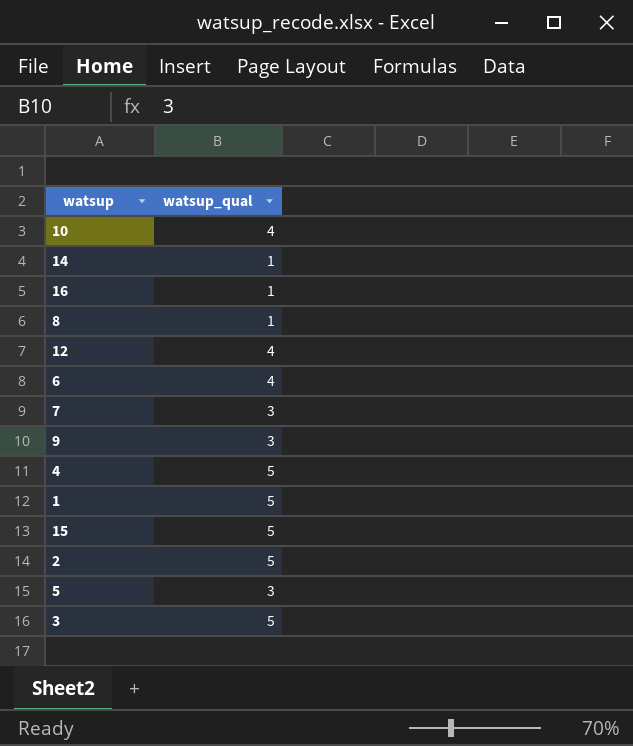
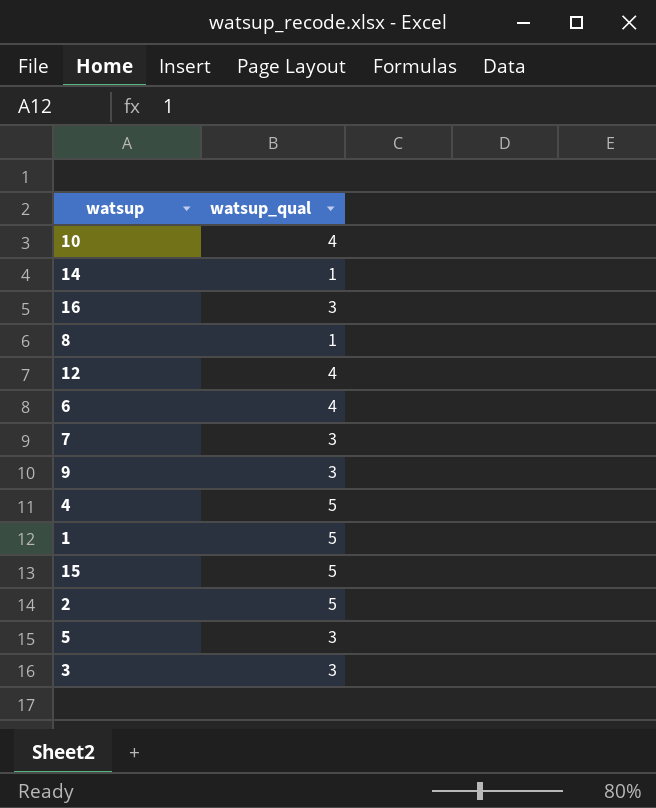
16 | watsup_qual: 1 -> 3
3 | watsup_qual: 5 -> 3

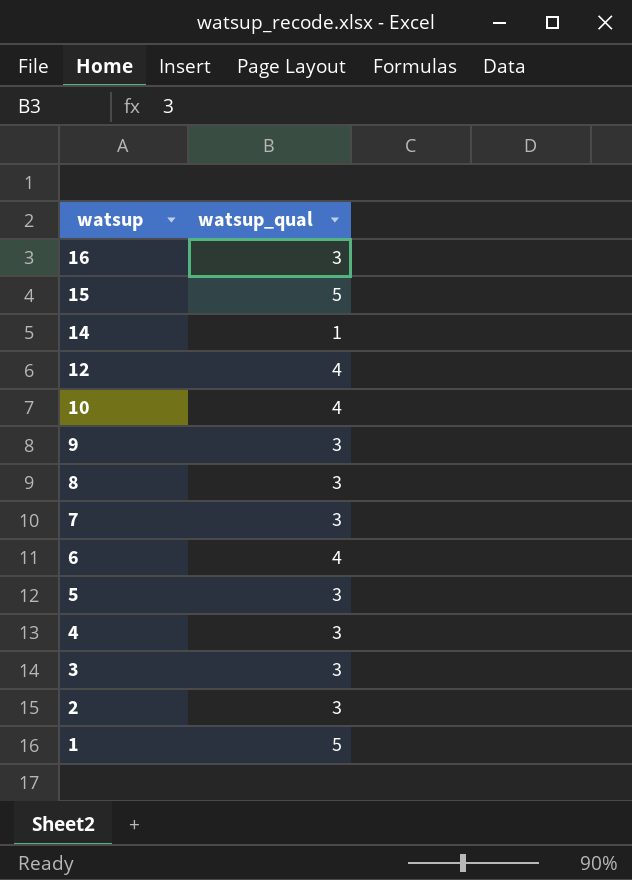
row order: none -> watsup descending
8 | watsup_qual: 1 -> 3
4 | watsup_qual: 5 -> 3
2 | watsup_qual: 5 -> 3

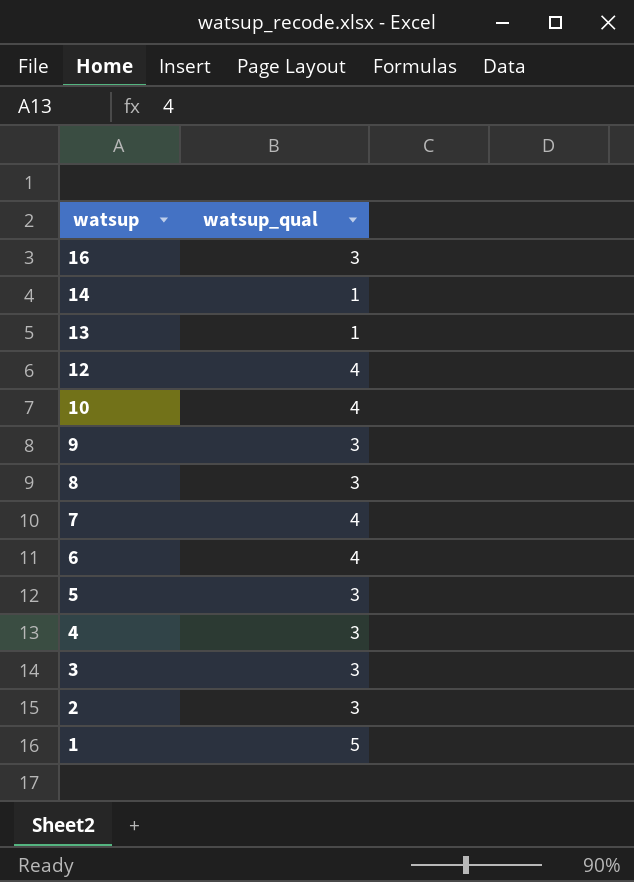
row 15: 5 -> none
row 13: none -> 1
7 | watsup_qual: 3 -> 4

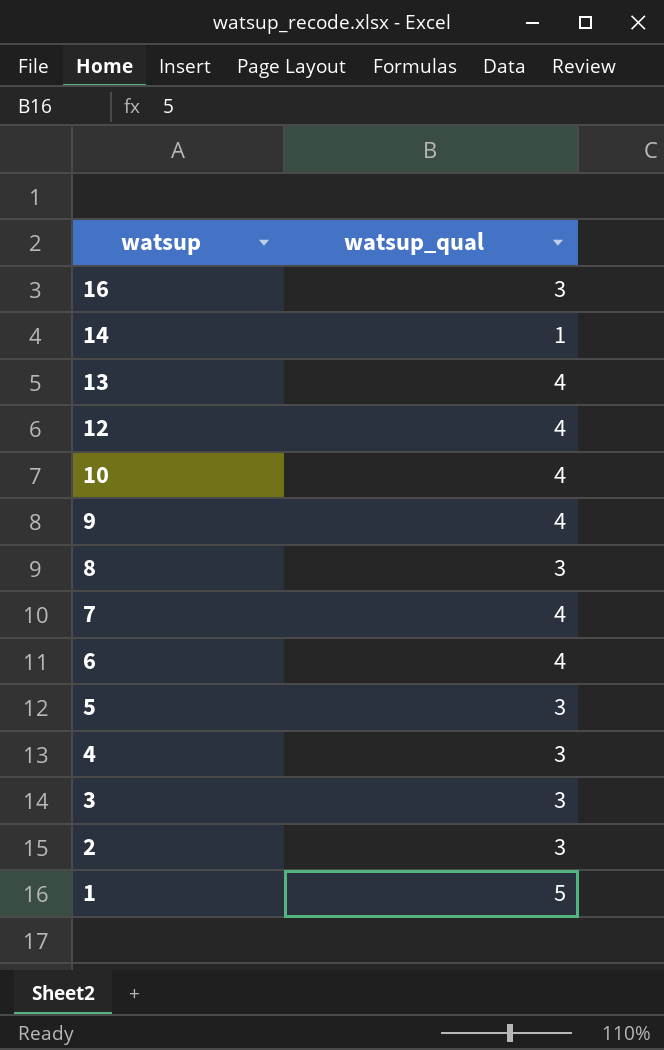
13 | watsup_qual: 1 -> 4
9 | watsup_qual: 3 -> 4

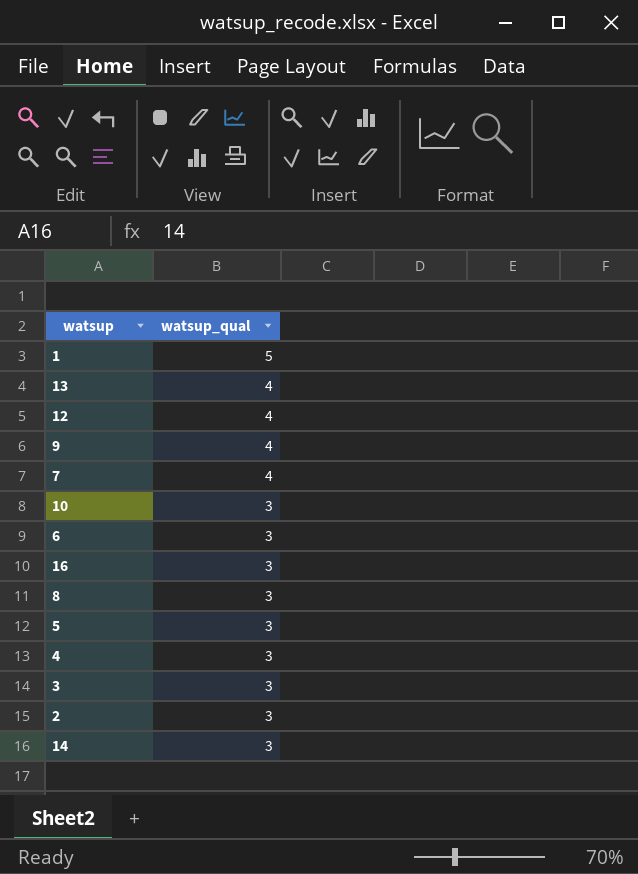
row order: watsup descending -> watsup_qual descending
10 | watsup_qual: 4 -> 3
6 | watsup_qual: 4 -> 3
14 | watsup_qual: 1 -> 3

